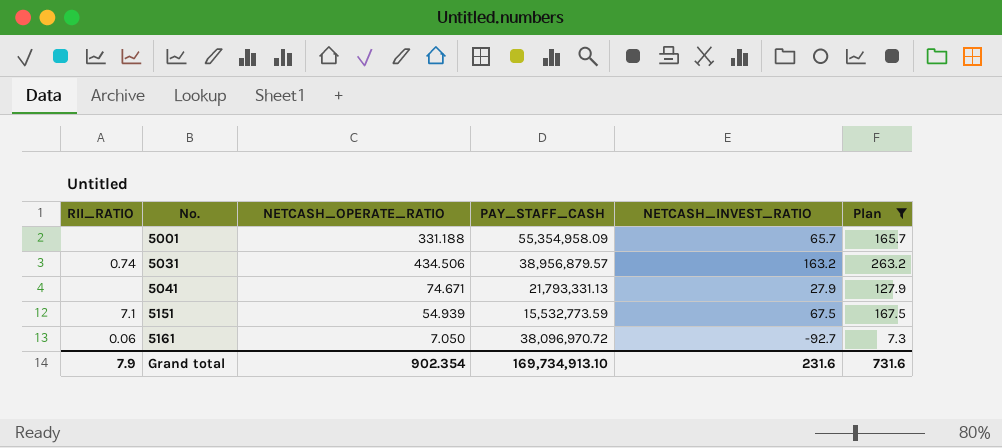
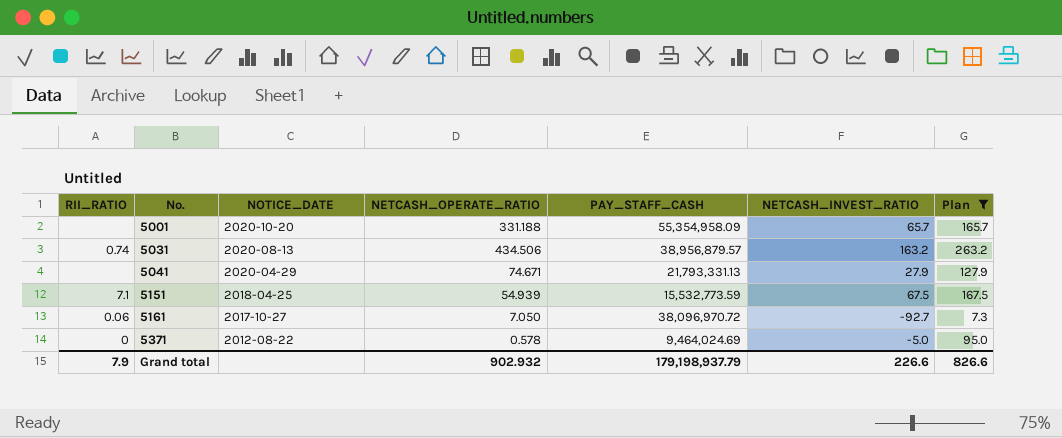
column NOTICE_DATE | position: none -> 3
row 5371: none -> 0 | 2012-08-22 | 0.578 | 9,464,024.69 | -5.0 | 95.0
Grand total | NETCASH_OPERATE_RATIO: 902.354 -> 902.932
Grand total | PAY_STAFF_CASH: 169,734,913.10 -> 179,198,937.79
Grand total | NETCASH_INVEST_RATIO: 231.6 -> 226.6
Grand total | Plan: 731.6 -> 826.6

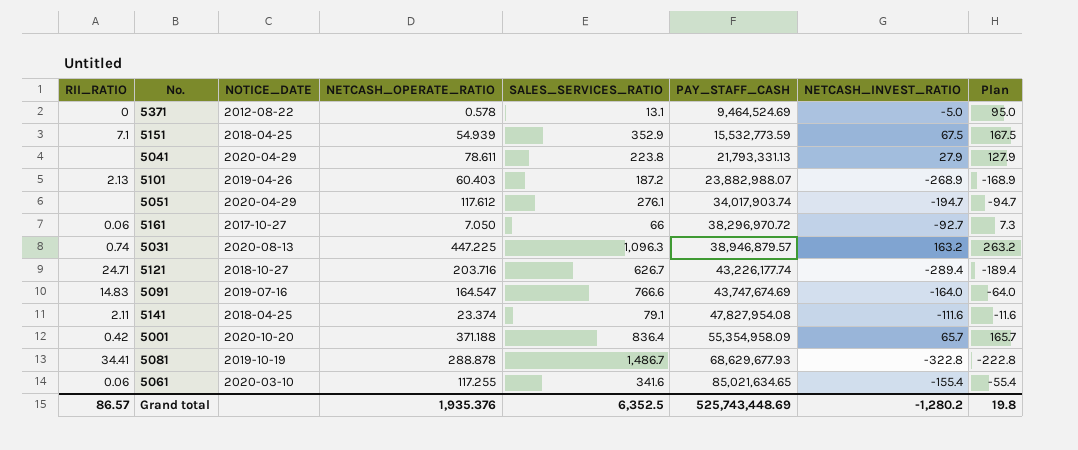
filter: Plan >= 7.3 -> none
row order: No. ascending -> PAY_STAFF_CASH ascending
column SALES_SERVICES_RATIO | position: none -> 5
5371 | PAY_STAFF_CASH: 9,464,024.69 -> 9,464,524.69
5041 | NETCASH_OPERATE_RATIO: 74.671 -> 78.611
5161 | PAY_STAFF_CASH: 38,096,970.72 -> 38,296,970.72
5031 | NETCASH_OPERATE_RATIO: 434.506 -> 447.225
5031 | PAY_STAFF_CASH: 38,956,879.57 -> 38,946,879.57
5001 | RII_RATIO: none -> 0.42
5001 | NETCASH_OPERATE_RATIO: 331.188 -> 371.188
Grand total | RII_RATIO: 7.9 -> 86.57
Grand total | NETCASH_OPERATE_RATIO: 902.932 -> 1,935.376
Grand total | PAY_STAFF_CASH: 179,198,937.79 -> 525,743,448.69
Grand total | NETCASH_INVEST_RATIO: 226.6 -> -1,280.2
Grand total | Plan: 826.6 -> 19.8

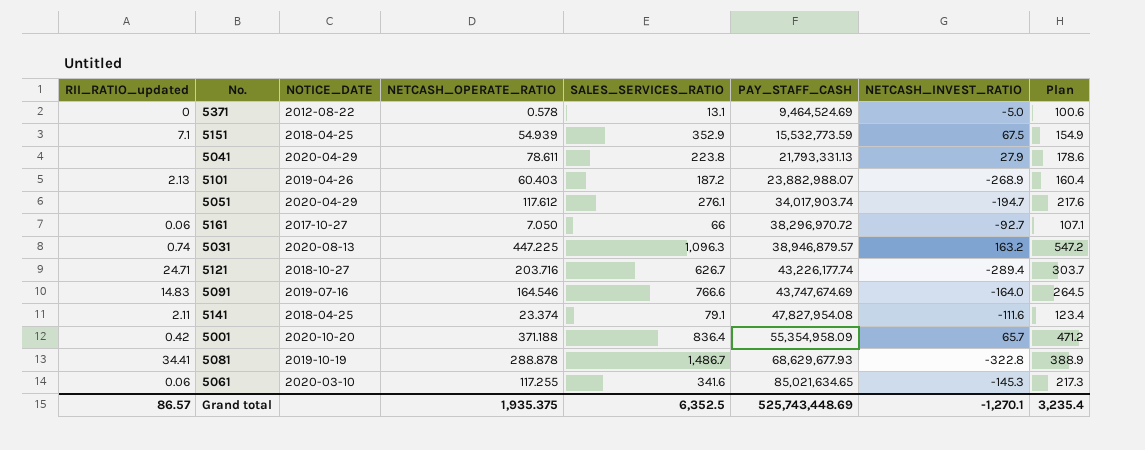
column name: RII_RATIO -> RII_RATIO_updated
column Plan | formula: [NETCASH_INVEST_RATIO] + 100 -> [NETCASH_OPERATE_RATIO] + 100
5091 | NETCASH_OPERATE_RATIO: 164.547 -> 164.546
5061 | NETCASH_INVEST_RATIO: -155.4 -> -145.3
Grand total | NETCASH_OPERATE_RATIO: 1,935.376 -> 1,935.375
Grand total | NETCASH_INVEST_RATIO: -1,280.2 -> -1,270.1
Grand total | Plan: 19.8 -> 3,235.4

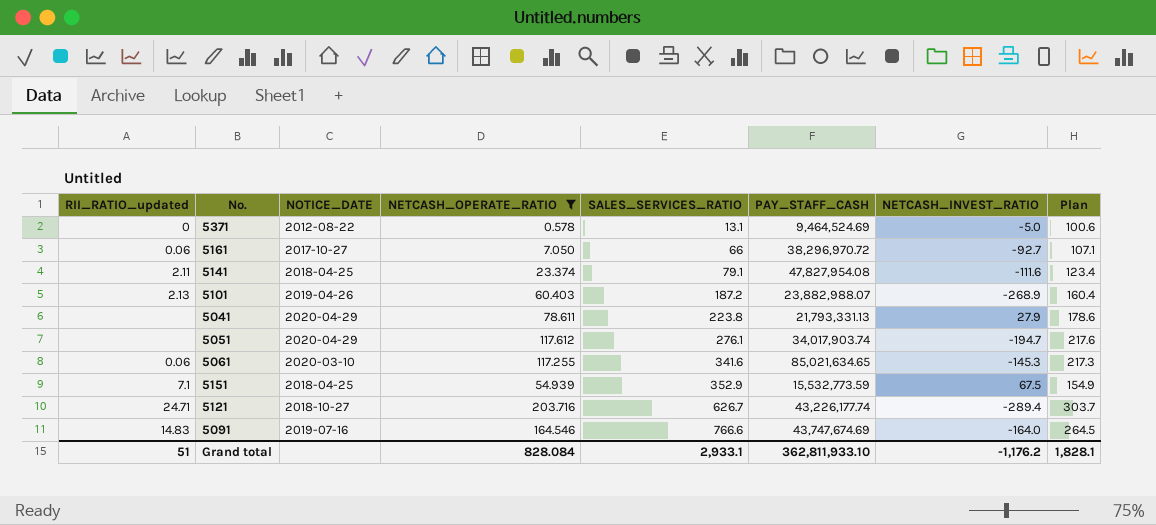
filter: none -> NETCASH_OPERATE_RATIO <= 203.716
row order: PAY_STAFF_CASH ascending -> SALES_SERVICES_RATIO ascending
Grand total | RII_RATIO_updated: 86.57 -> 51
Grand total | NETCASH_OPERATE_RATIO: 1,935.375 -> 828.084
Grand total | SALES_SERVICES_RATIO: 6,352.5 -> 2,933.1
Grand total | PAY_STAFF_CASH: 525,743,448.69 -> 362,811,933.10
Grand total | NETCASH_INVEST_RATIO: -1,270.1 -> -1,176.2
Grand total | Plan: 3,235.4 -> 1,828.1

